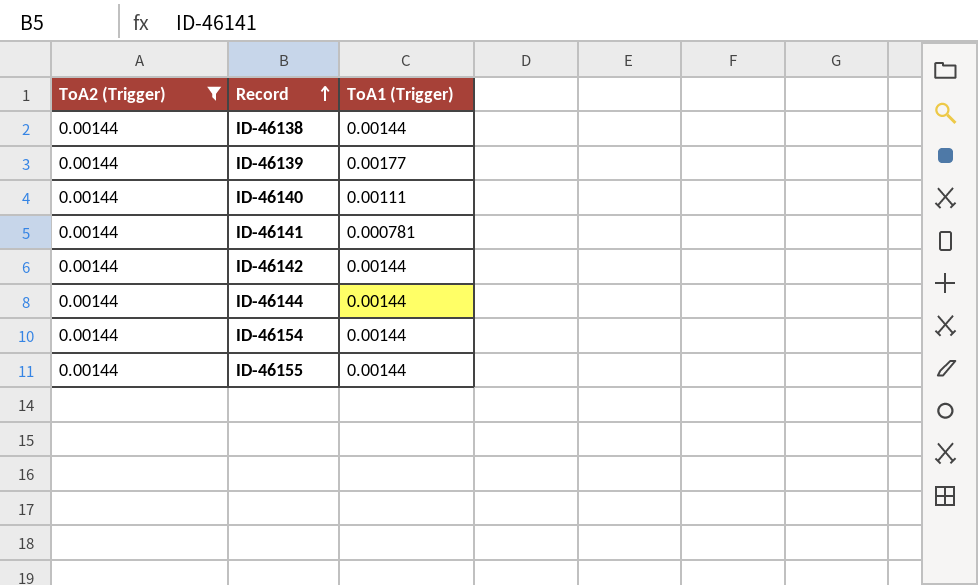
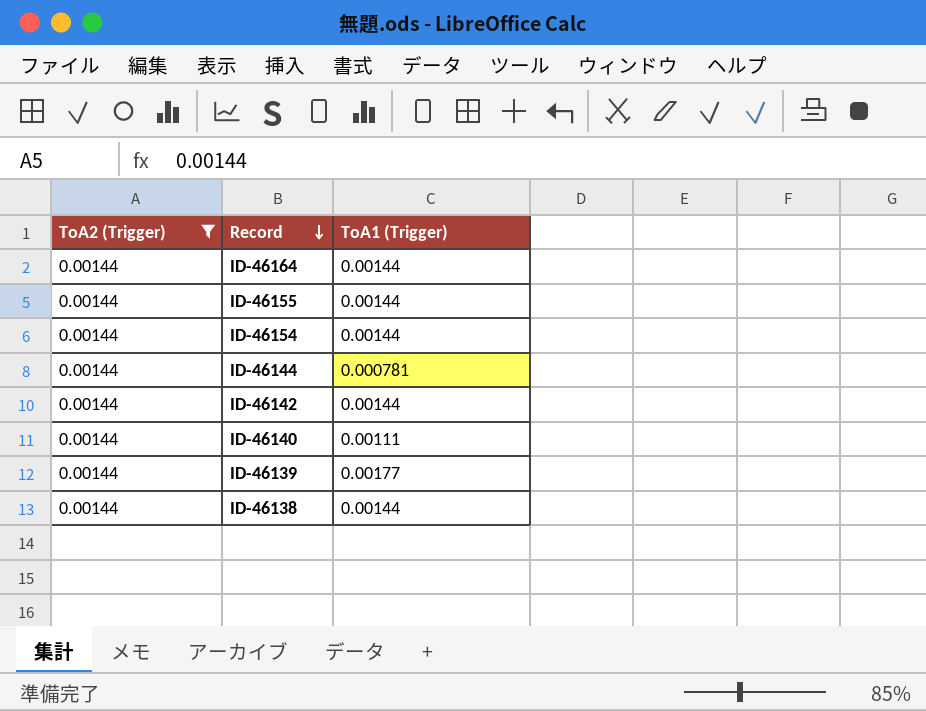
row order: Record ascending -> Record descending
row ID-46141: 0.00144 | 0.000781 -> none
row ID-46164: none -> 0.00144 | 0.00144
ID-46144 | ToA1 (Trigger): 0.00144 -> 0.000781

